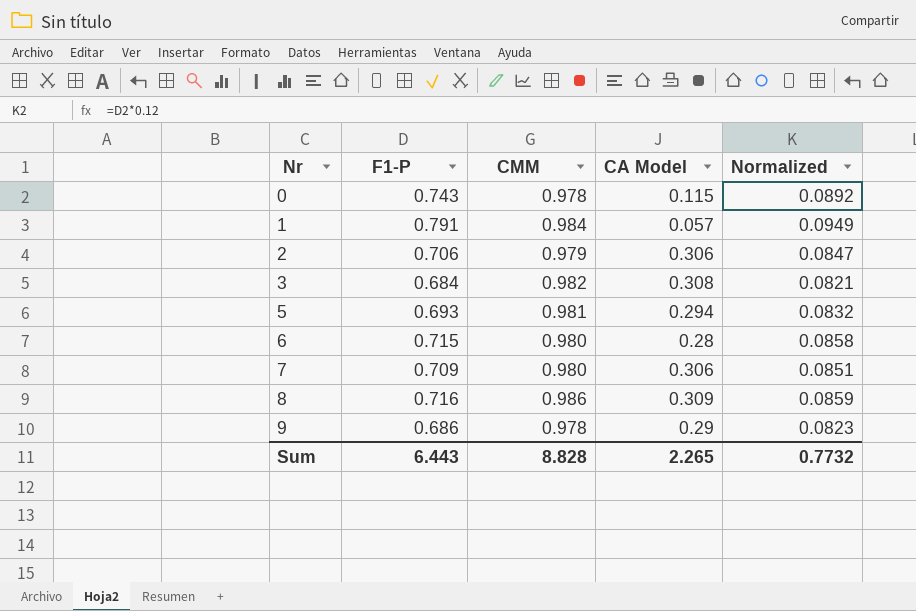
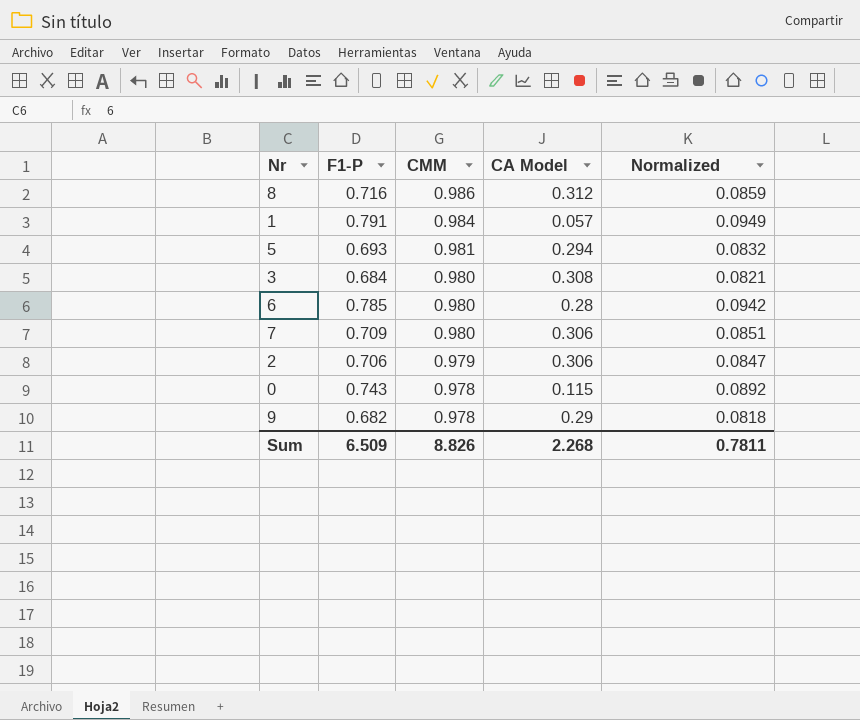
row order: Nr ascending -> CMM descending
8 | CA Model: 0.309 -> 0.312
3 | CMM: 0.982 -> 0.980
6 | F1-P: 0.715 -> 0.785
6 | Normalized: 0.0858 -> 0.0942
9 | F1-P: 0.686 -> 0.682
9 | Normalized: 0.0823 -> 0.0818
Sum | F1-P: 6.443 -> 6.509
Sum | CMM: 8.828 -> 8.826
Sum | CA Model: 2.265 -> 2.268
Sum | Normalized: 0.7732 -> 0.7811

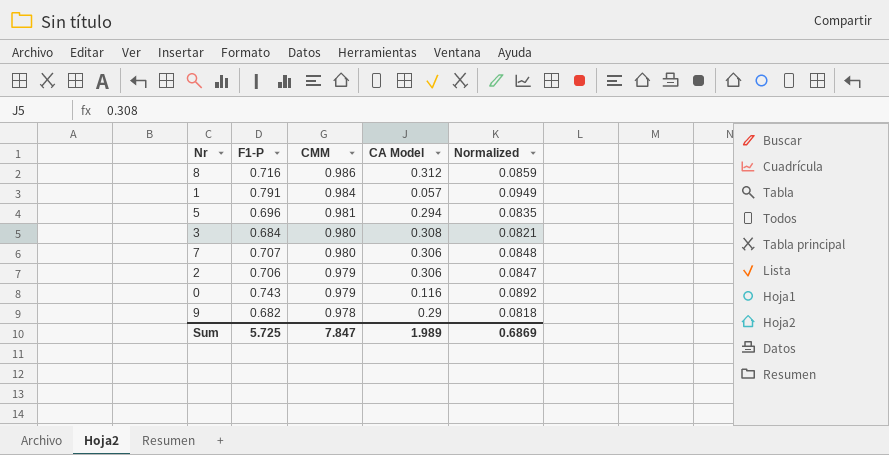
row 6: 0.785 | 0.980 | 0.28 | 0.0942 -> none
5 | F1-P: 0.693 -> 0.696
5 | Normalized: 0.0832 -> 0.0835
7 | F1-P: 0.709 -> 0.707
7 | Normalized: 0.0851 -> 0.0848
0 | CMM: 0.978 -> 0.979
0 | CA Model: 0.115 -> 0.116
Sum | F1-P: 6.509 -> 5.725
Sum | CMM: 8.826 -> 7.847
Sum | CA Model: 2.268 -> 1.989
Sum | Normalized: 0.7811 -> 0.6869

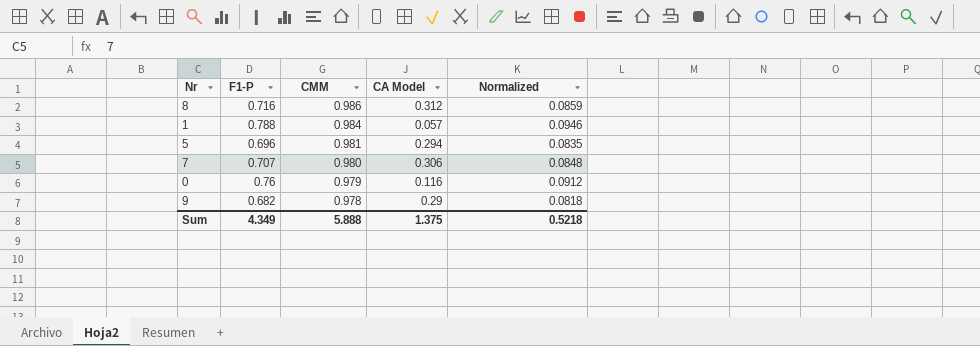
row 3: 0.684 | 0.980 | 0.308 | 0.0821 -> none
row 2: 0.706 | 0.979 | 0.306 | 0.0847 -> none
1 | F1-P: 0.791 -> 0.788
1 | Normalized: 0.0949 -> 0.0946
0 | F1-P: 0.743 -> 0.76
0 | Normalized: 0.0892 -> 0.0912
Sum | F1-P: 5.725 -> 4.349
Sum | CMM: 7.847 -> 5.888
Sum | CA Model: 1.989 -> 1.375
Sum | Normalized: 0.6869 -> 0.5218

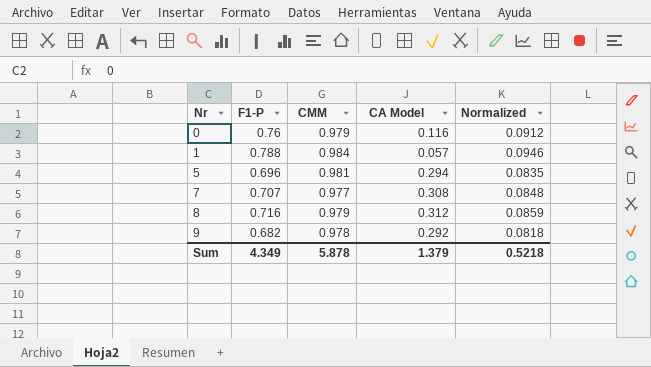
row order: CMM descending -> Nr ascending
7 | CMM: 0.980 -> 0.977
7 | CA Model: 0.306 -> 0.308
8 | CMM: 0.986 -> 0.979
9 | CA Model: 0.29 -> 0.292
Sum | CMM: 5.888 -> 5.878
Sum | CA Model: 1.375 -> 1.379

